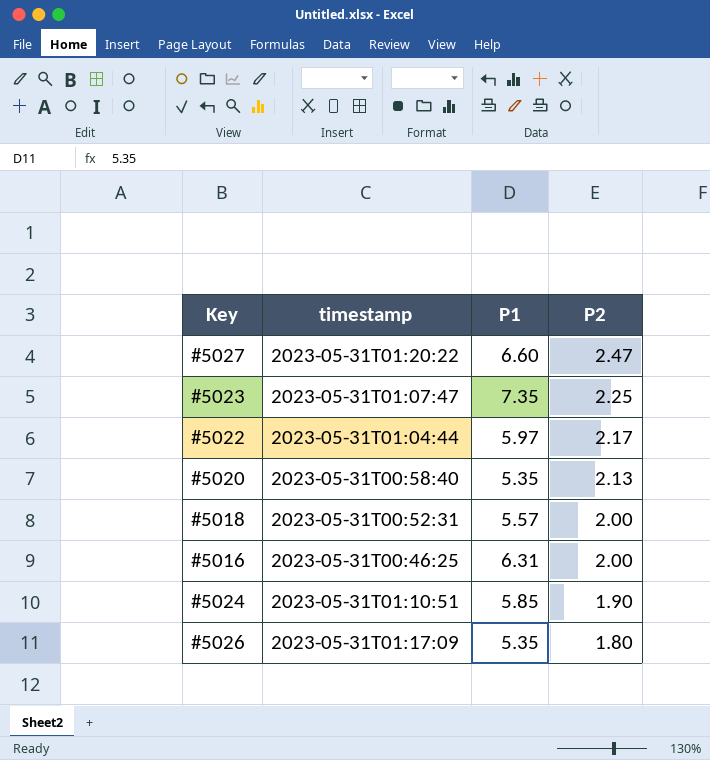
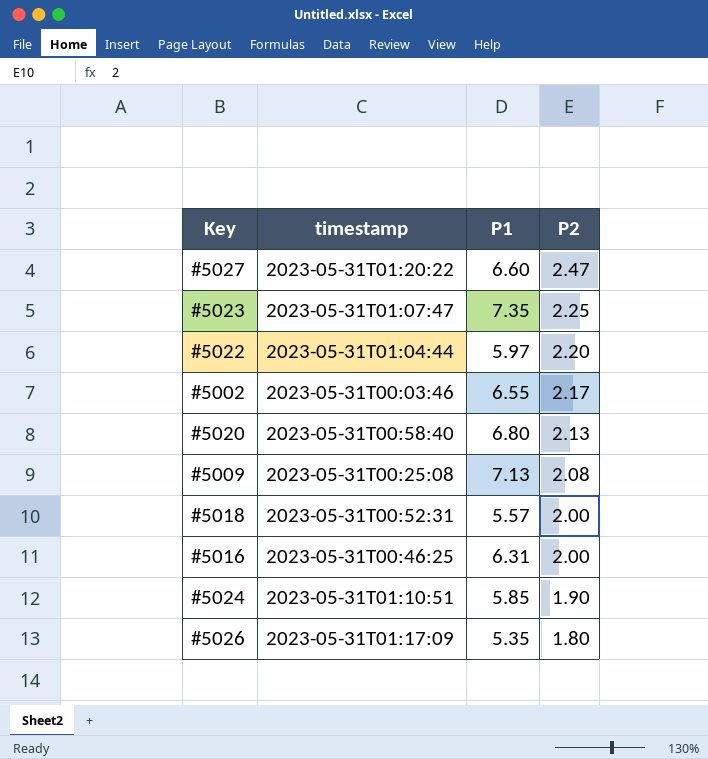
#5022 | P2: 2.17 -> 2.20
row #5002: none -> 2023-05-31T00:03:46 | 6.55 | 2.17
#5020 | P1: 5.35 -> 6.80
row #5009: none -> 2023-05-31T00:25:08 | 7.13 | 2.08

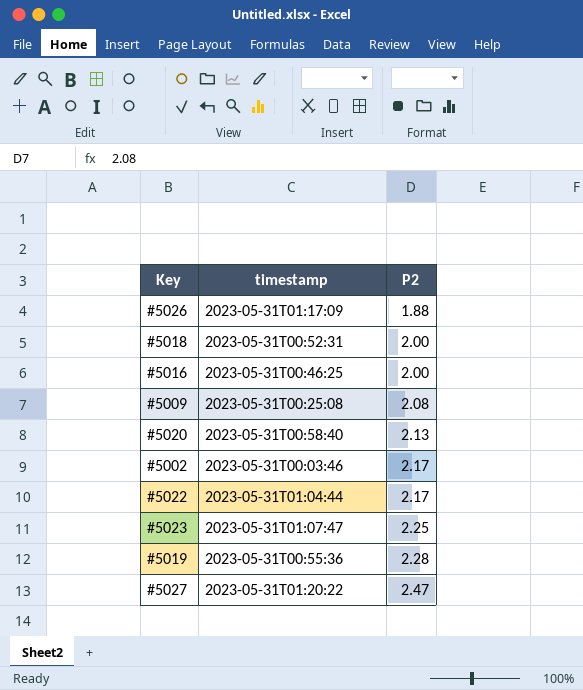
row order: P2 descending -> P2 ascending
column P1 | position: 3 -> none
row #5024: 2023-05-31T01:10:51 | 5.85 | 1.90 -> none
#5026 | P2: 1.80 -> 1.88
#5022 | P2: 2.20 -> 2.17
row #5019: none -> 2023-05-31T00:55:36 | 2.28

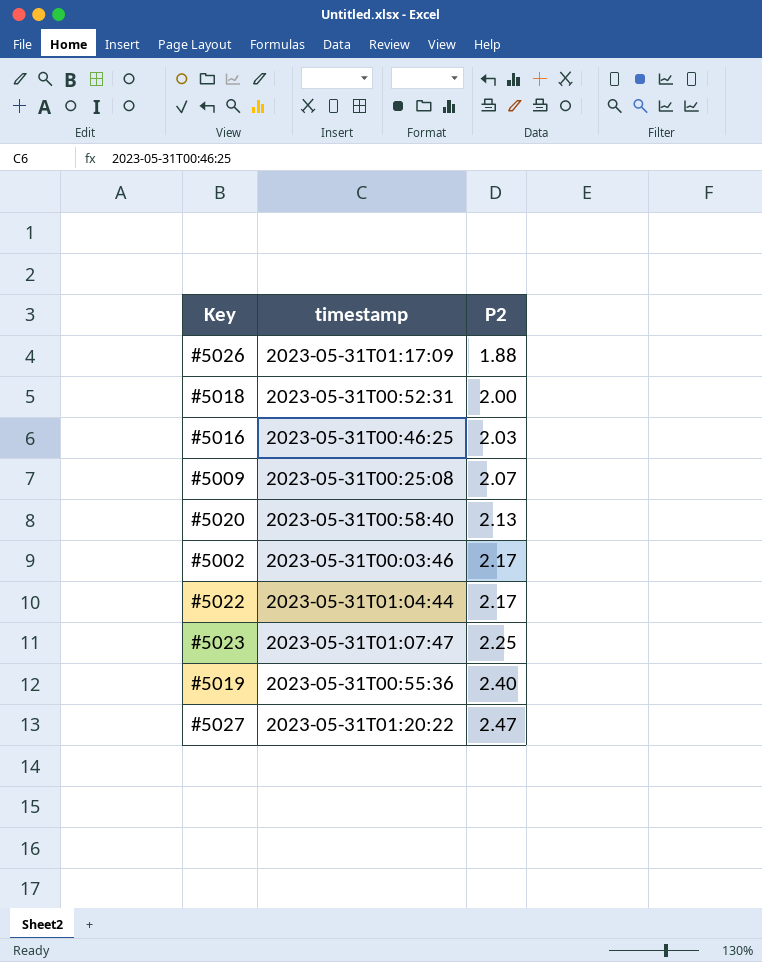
#5016 | P2: 2.00 -> 2.03
#5009 | P2: 2.08 -> 2.07
#5019 | P2: 2.28 -> 2.40

